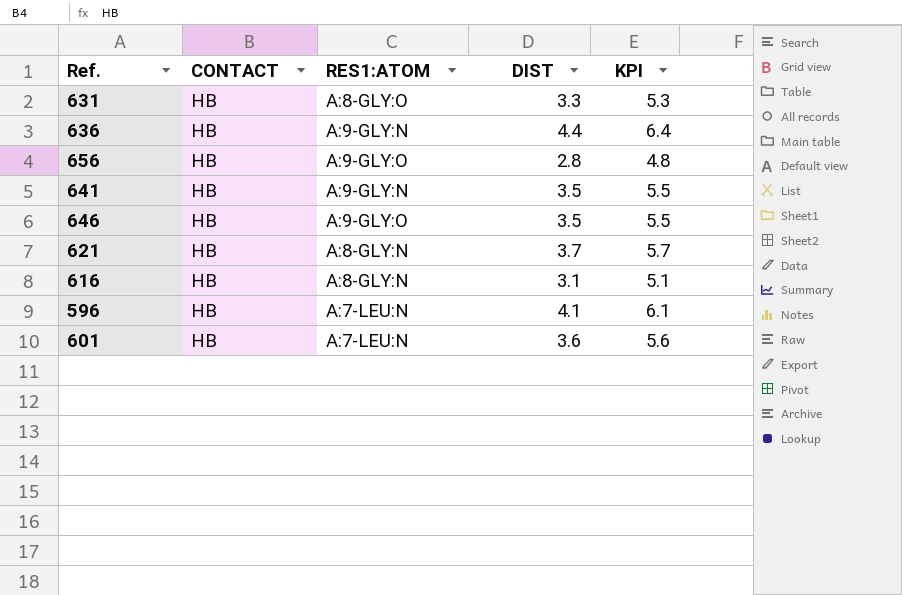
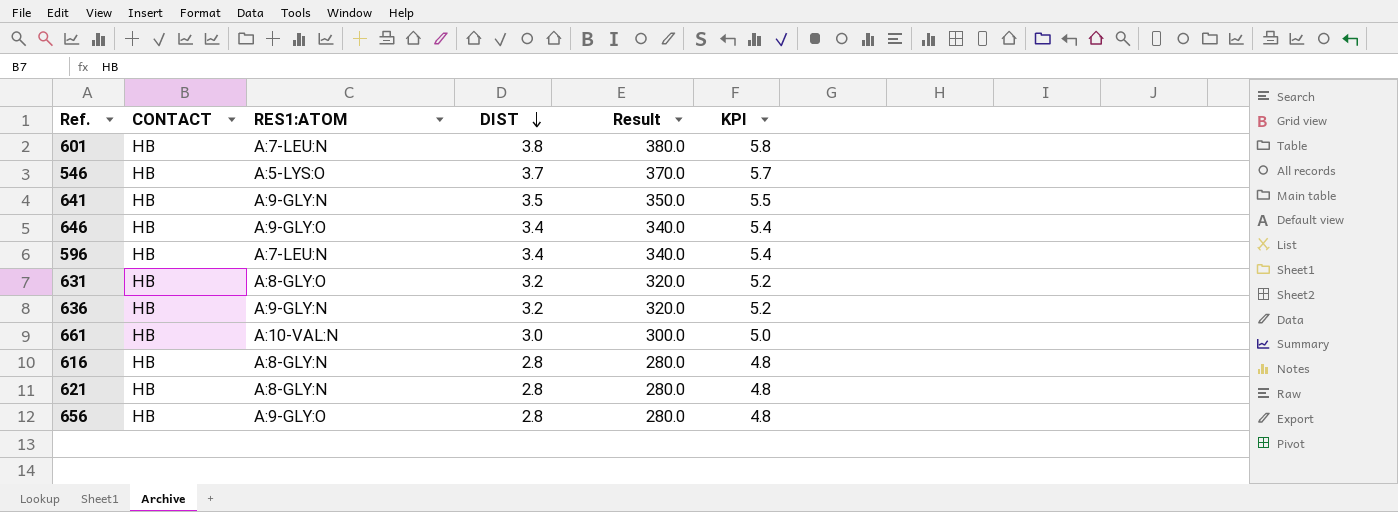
row order: none -> DIST descending
column Result | formula: none -> [DIST] * 100
601 | DIST: 3.6 -> 3.8
601 | KPI: 5.6 -> 5.8
row 546: none -> HB | A:5-LYS:O | 3.7 | 370.0 | 5.7
646 | DIST: 3.5 -> 3.4
646 | KPI: 5.5 -> 5.4
596 | DIST: 4.1 -> 3.4
596 | KPI: 6.1 -> 5.4
631 | DIST: 3.3 -> 3.2
631 | KPI: 5.3 -> 5.2
636 | DIST: 4.4 -> 3.2
636 | KPI: 6.4 -> 5.2
row 661: none -> HB | A:10-VAL:N | 3.0 | 300.0 | 5.0
616 | DIST: 3.1 -> 2.8
616 | KPI: 5.1 -> 4.8
621 | DIST: 3.7 -> 2.8
621 | KPI: 5.7 -> 4.8

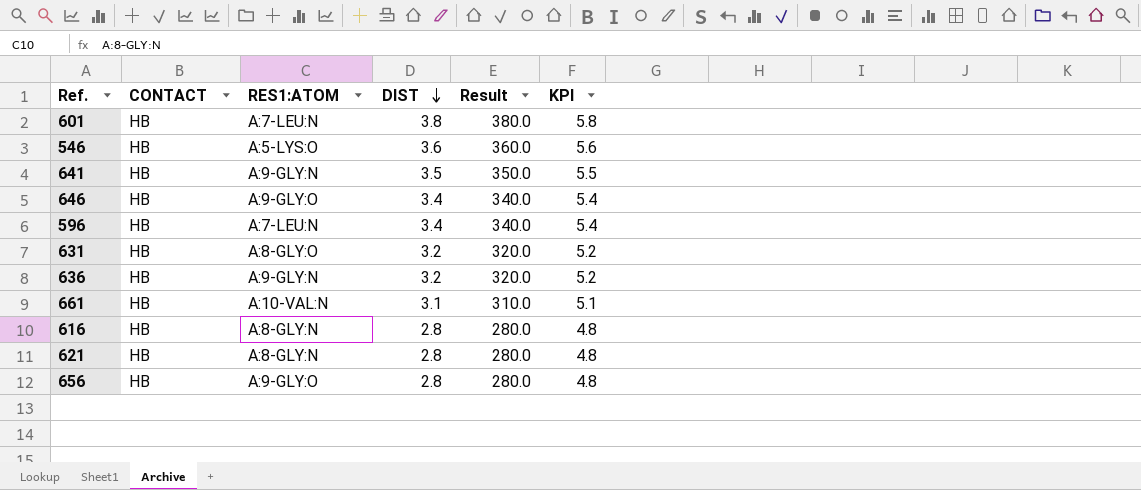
546 | DIST: 3.7 -> 3.6
546 | Result: 370.0 -> 360.0
546 | KPI: 5.7 -> 5.6
661 | DIST: 3.0 -> 3.1
661 | Result: 300.0 -> 310.0
661 | KPI: 5.0 -> 5.1

